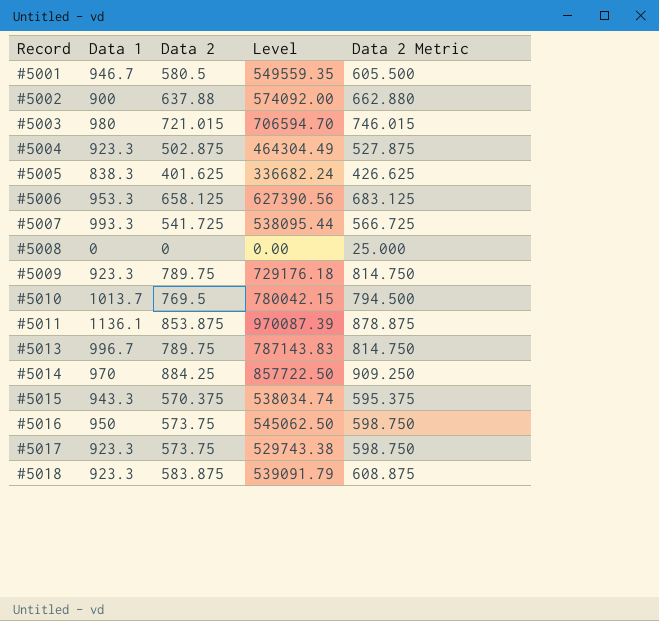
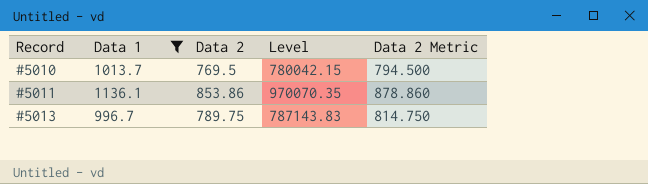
filter: none -> Data 1 >= 996.7
#5011 | Data 2: 853.875 -> 853.86
#5011 | Level: 970087.39 -> 970070.35
#5011 | Data 2 Metric: 878.875 -> 878.860

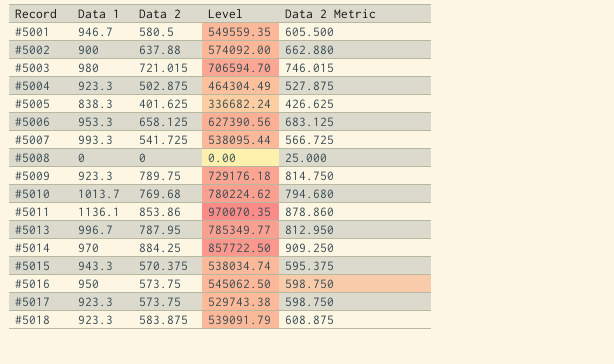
filter: Data 1 >= 996.7 -> none
#5010 | Data 2: 769.5 -> 769.68
#5010 | Level: 780042.15 -> 780224.62
#5010 | Data 2 Metric: 794.500 -> 794.680
#5013 | Data 2: 789.75 -> 787.95
#5013 | Level: 787143.83 -> 785349.77
#5013 | Data 2 Metric: 814.750 -> 812.950

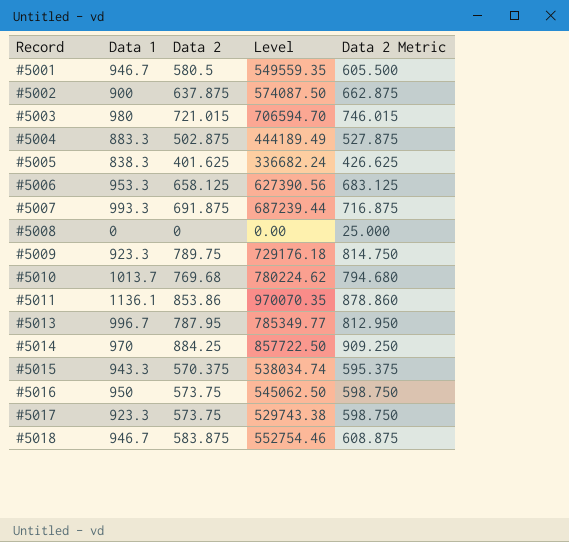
#5002 | Data 2: 637.88 -> 637.875
#5002 | Level: 574092.00 -> 574087.50
#5002 | Data 2 Metric: 662.880 -> 662.875
#5004 | Data 1: 923.3 -> 883.3
#5004 | Level: 464304.49 -> 444189.49
#5007 | Data 2: 541.725 -> 691.875
#5007 | Level: 538095.44 -> 687239.44
#5007 | Data 2 Metric: 566.725 -> 716.875
#5018 | Data 1: 923.3 -> 946.7
#5018 | Level: 539091.79 -> 552754.46

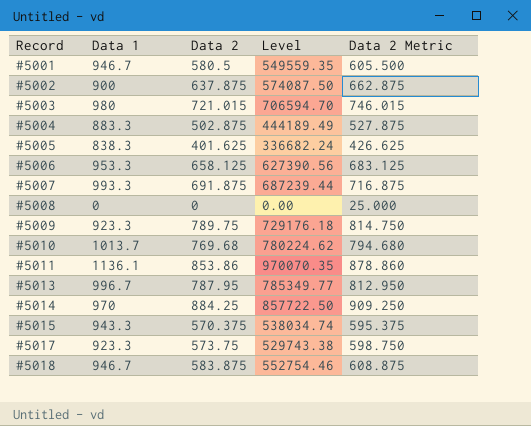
row #5016: 950 | 573.75 | 545062.50 | 598.750 -> none

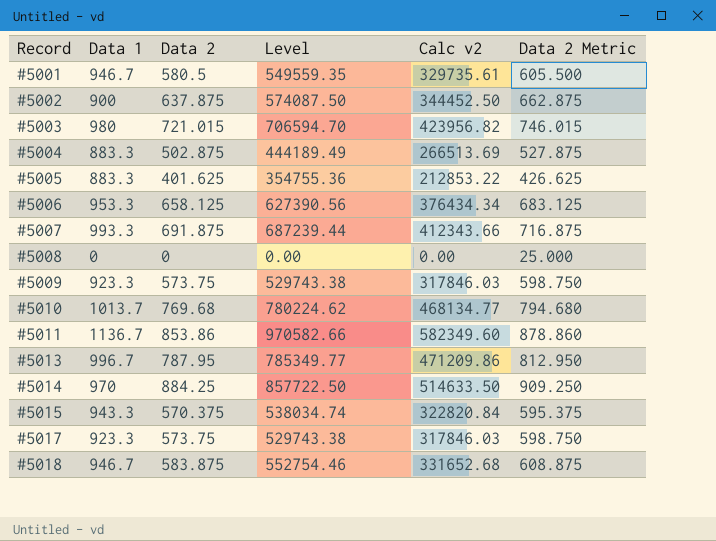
column Calc v2 | formula: none -> [Level] * 0.6
#5005 | Data 1: 838.3 -> 883.3
#5005 | Level: 336682.24 -> 354755.36
#5009 | Data 2: 789.75 -> 573.75
#5009 | Level: 729176.18 -> 529743.38
#5009 | Data 2 Metric: 814.750 -> 598.750
#5011 | Data 1: 1136.1 -> 1136.7
#5011 | Level: 970070.35 -> 970582.66

